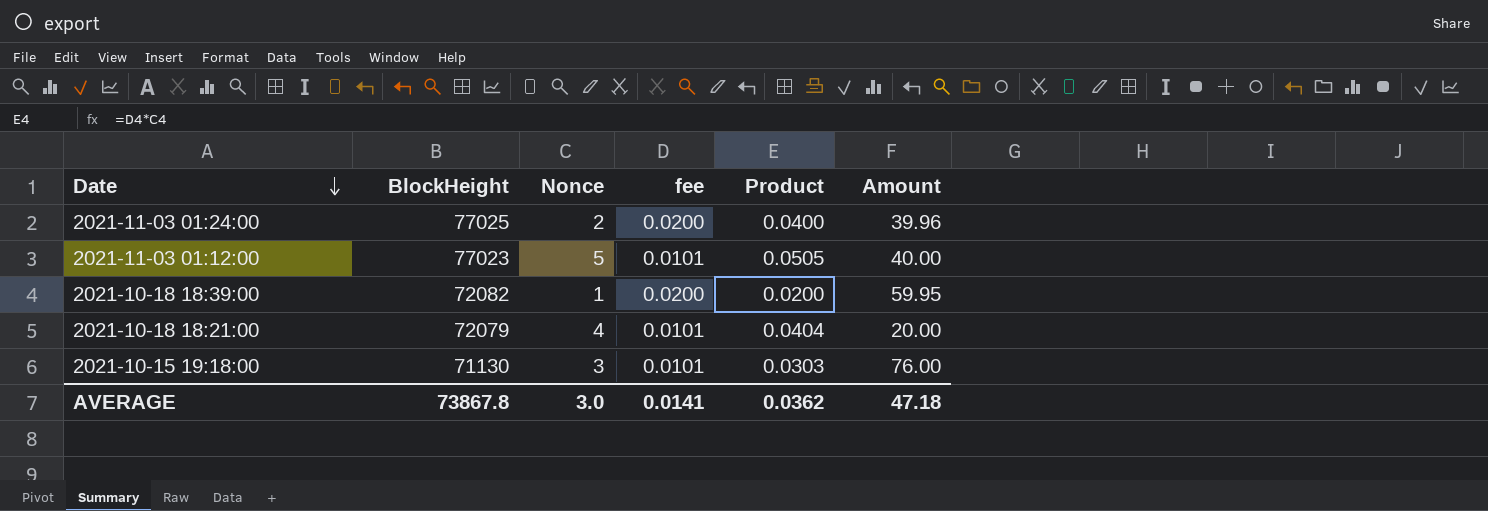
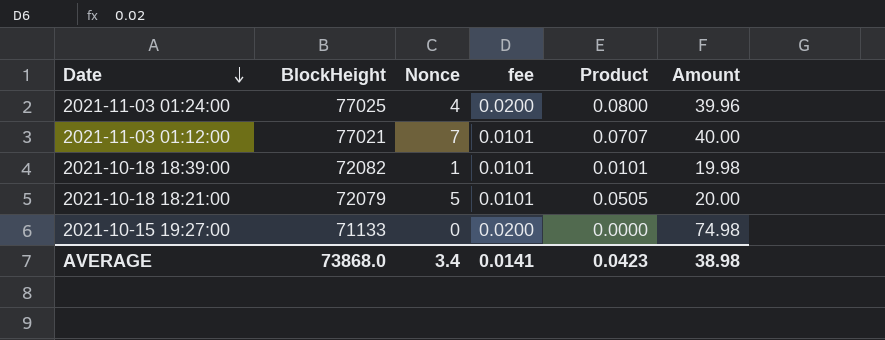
row 2021-10-15 19:18:00: 71130 | 3 | 0.0101 | 0.0303 | 76.00 -> none
2021-11-03 01:24:00 | Nonce: 2 -> 4
2021-11-03 01:24:00 | Product: 0.0400 -> 0.0800
2021-11-03 01:12:00 | BlockHeight: 77023 -> 77021
2021-11-03 01:12:00 | Nonce: 5 -> 7
2021-11-03 01:12:00 | Product: 0.0505 -> 0.0707
2021-10-18 18:39:00 | fee: 0.0200 -> 0.0101
2021-10-18 18:39:00 | Product: 0.0200 -> 0.0101
2021-10-18 18:39:00 | Amount: 59.95 -> 19.98
2021-10-18 18:21:00 | Nonce: 4 -> 5
2021-10-18 18:21:00 | Product: 0.0404 -> 0.0505
row 2021-10-15 19:27:00: none -> 71133 | 0 | 0.0200 | 0.0000 | 74.98
AVERAGE | BlockHeight: 73867.8 -> 73868.0
AVERAGE | Nonce: 3.0 -> 3.4
AVERAGE | Product: 0.0362 -> 0.0423
AVERAGE | Amount: 47.18 -> 38.98

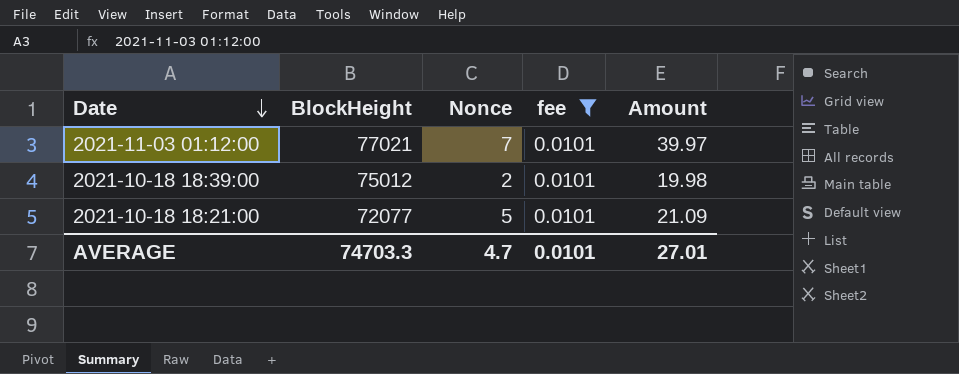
filter: none -> fee = 0.0101
column Product | formula: [Nonce] * [fee] -> none
2021-11-03 01:12:00 | Amount: 40.00 -> 39.97
2021-10-18 18:39:00 | BlockHeight: 72082 -> 75012
2021-10-18 18:39:00 | Nonce: 1 -> 2
2021-10-18 18:21:00 | BlockHeight: 72079 -> 72077
2021-10-18 18:21:00 | Amount: 20.00 -> 21.09
AVERAGE | BlockHeight: 73868.0 -> 74703.3
AVERAGE | Nonce: 3.4 -> 4.7
AVERAGE | fee: 0.0141 -> 0.0101
AVERAGE | Amount: 38.98 -> 27.01

